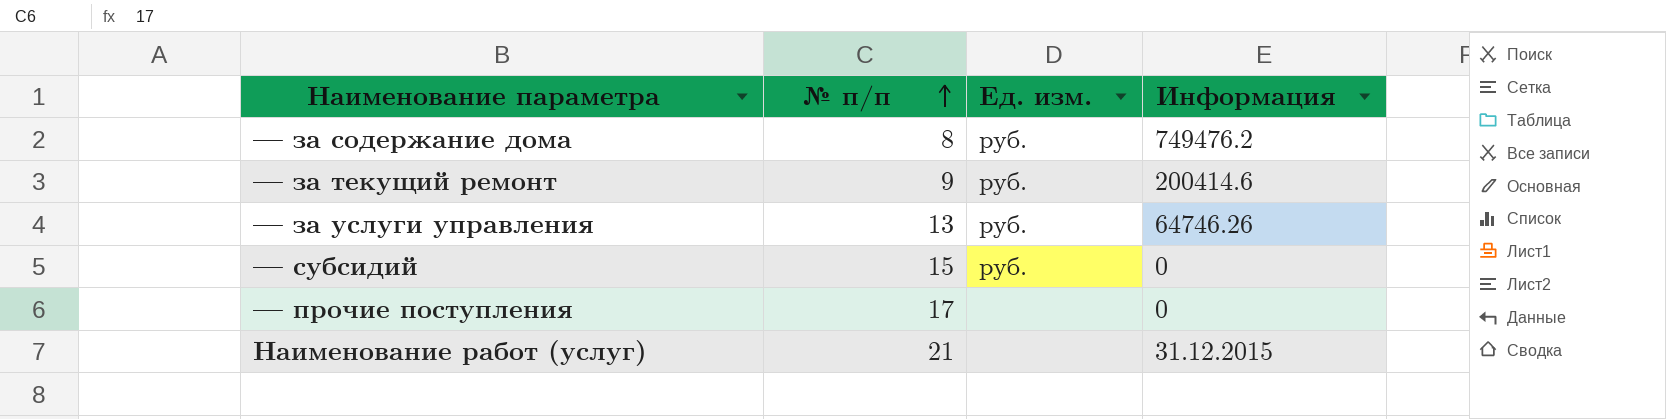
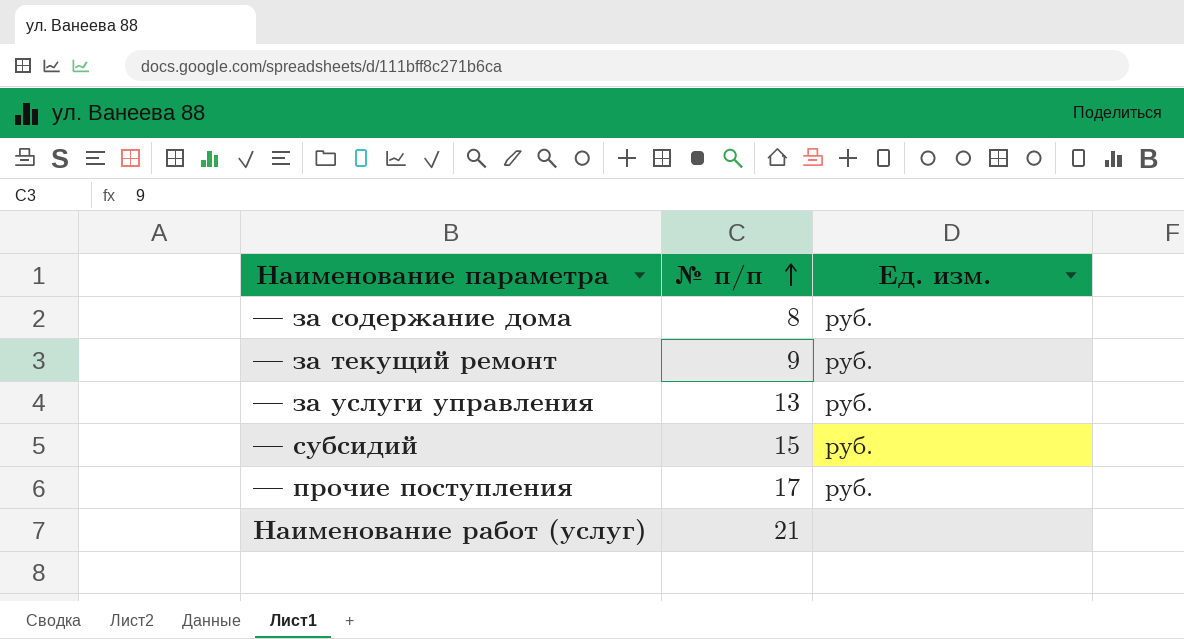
column Информация | position: 4 -> none
— прочие поступления | Ед. изм.: none -> руб.

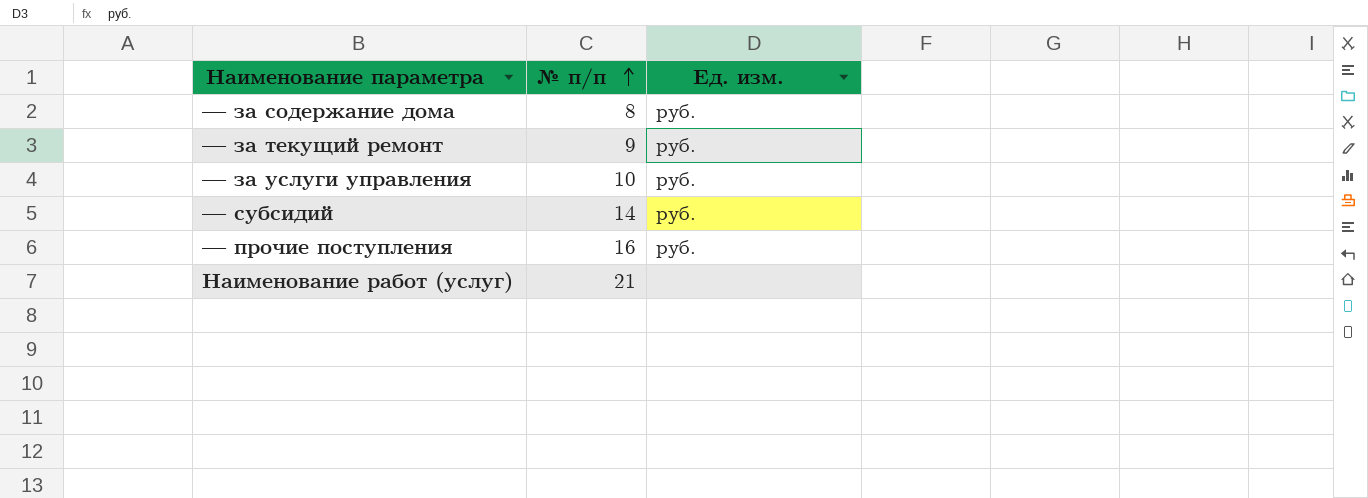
— за услуги управления | № п/п: 13 -> 10
— субсидий | № п/п: 15 -> 14
— прочие поступления | № п/п: 17 -> 16

